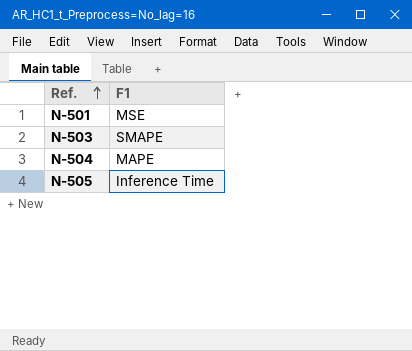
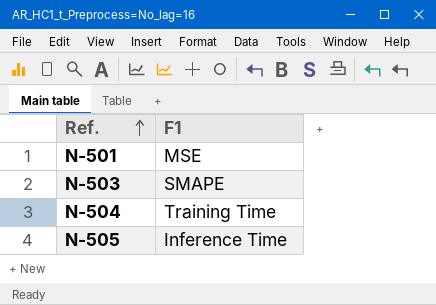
N-504 | F1: MAPE -> Training Time

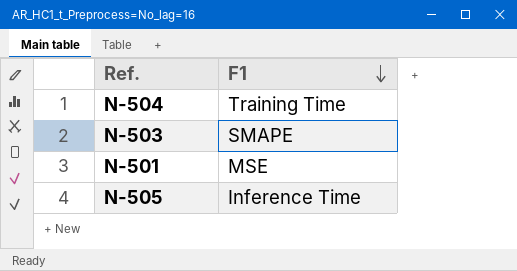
row order: Ref. ascending -> F1 descending

